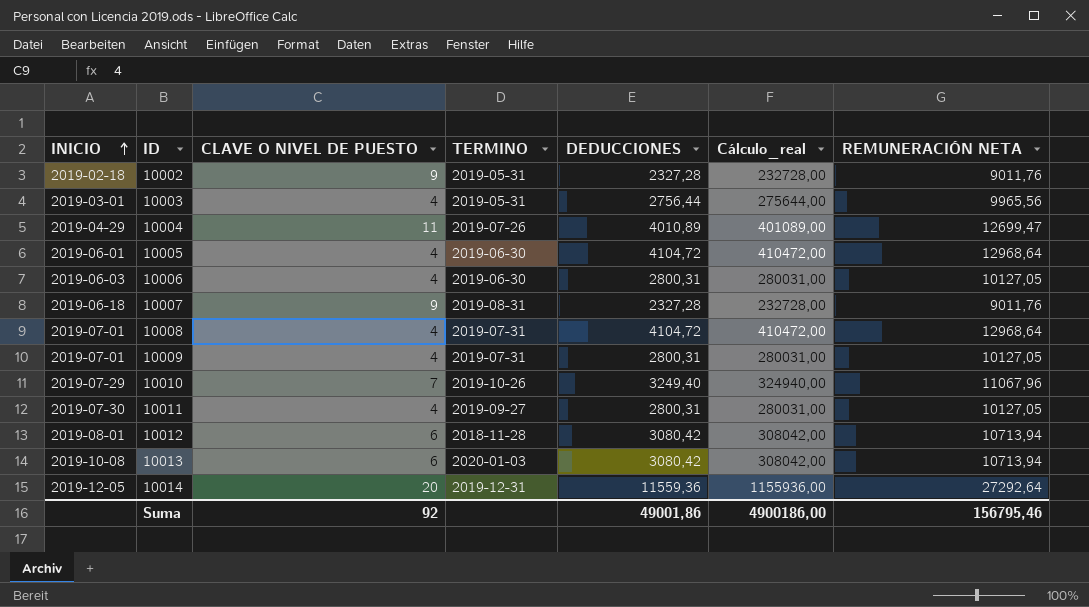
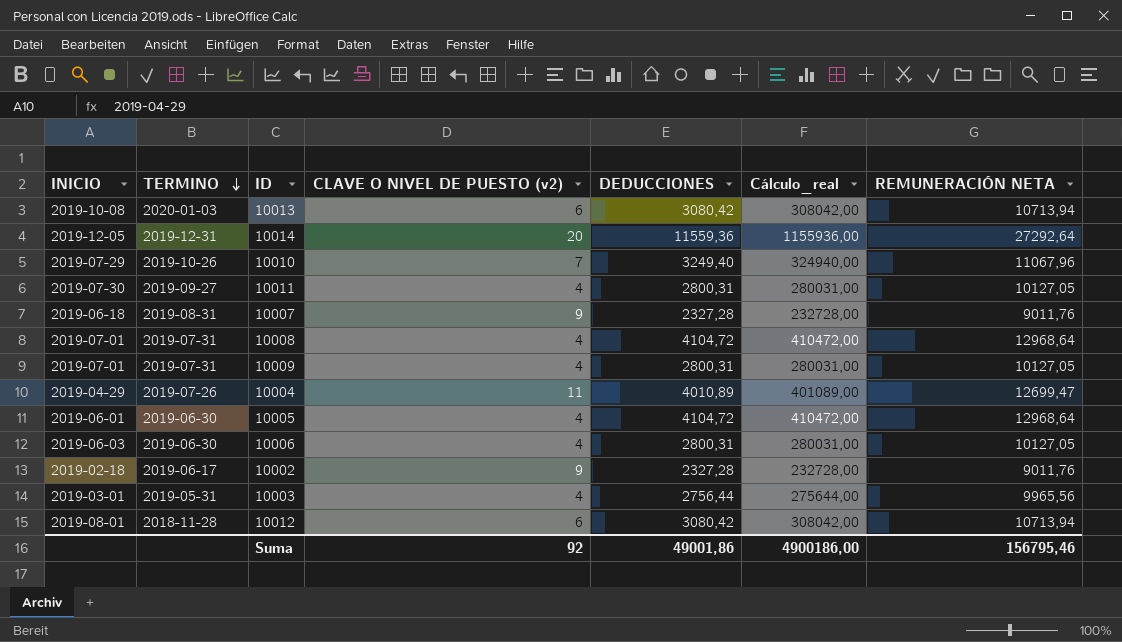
row order: INICIO ascending -> TERMINO descending
column TERMINO | position: 4 -> 2
column name: CLAVE O NIVEL DE PUESTO -> CLAVE O NIVEL DE PUESTO (v2)
10002 | TERMINO: 2019-05-31 -> 2019-06-17

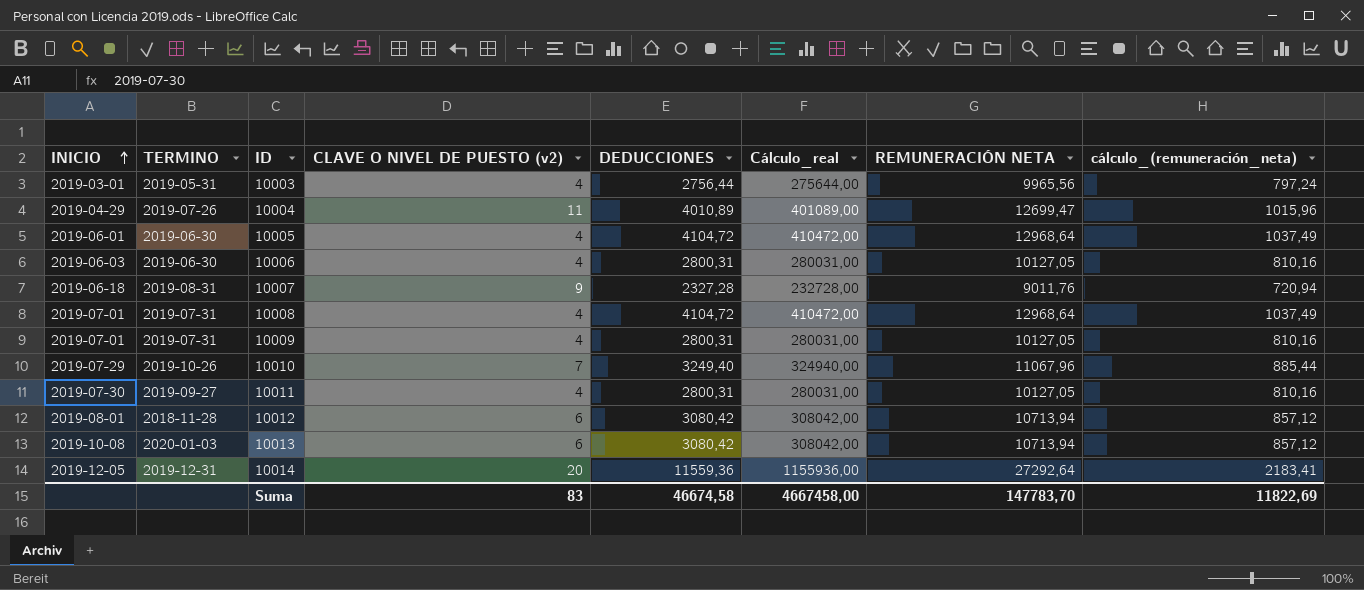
row order: TERMINO descending -> INICIO ascending
column cálculo_(remuneración_neta) | formula: none -> [REMUNERACIÓN NETA] * 0,08
row 10002: 2019-02-18 | 2019-06-17 | 9 | 2327,28 | 232728,00 | 9011,76 -> none
Suma | CLAVE O NIVEL DE PUESTO (v2): 92 -> 83
Suma | DEDUCCIONES: 49001,86 -> 46674,58
Suma | Cálculo_real: 4900186,00 -> 4667458,00
Suma | REMUNERACIÓN NETA: 156795,46 -> 147783,70

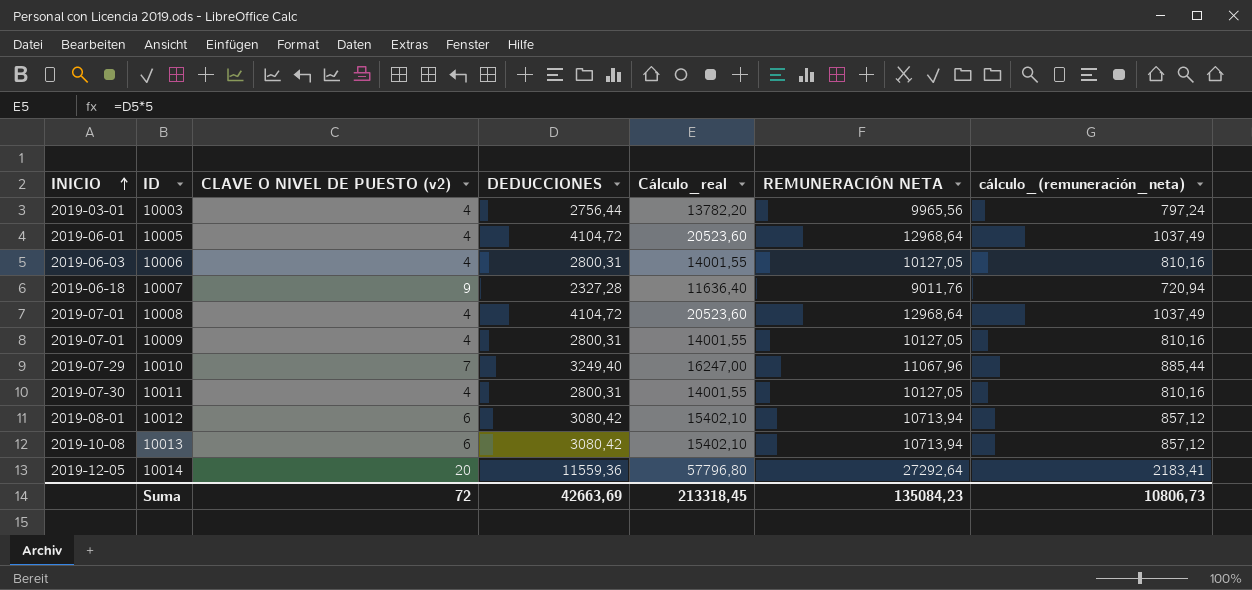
column TERMINO | position: 2 -> none
column Cálculo_real | formula: [DEDUCCIONES] * 100 -> [DEDUCCIONES] * 5
row 10004: 2019-04-29 | 2019-07-26 | 11 | 4010,89 | 401089,00 | 12699,47 | 1015,96 -> none
Suma | CLAVE O NIVEL DE PUESTO (v2): 83 -> 72
Suma | DEDUCCIONES: 46674,58 -> 42663,69
Suma | Cálculo_real: 4667458,00 -> 213318,45
Suma | REMUNERACIÓN NETA: 147783,70 -> 135084,23
Suma | cálculo_(remuneración_neta): 11822,69 -> 10806,73

